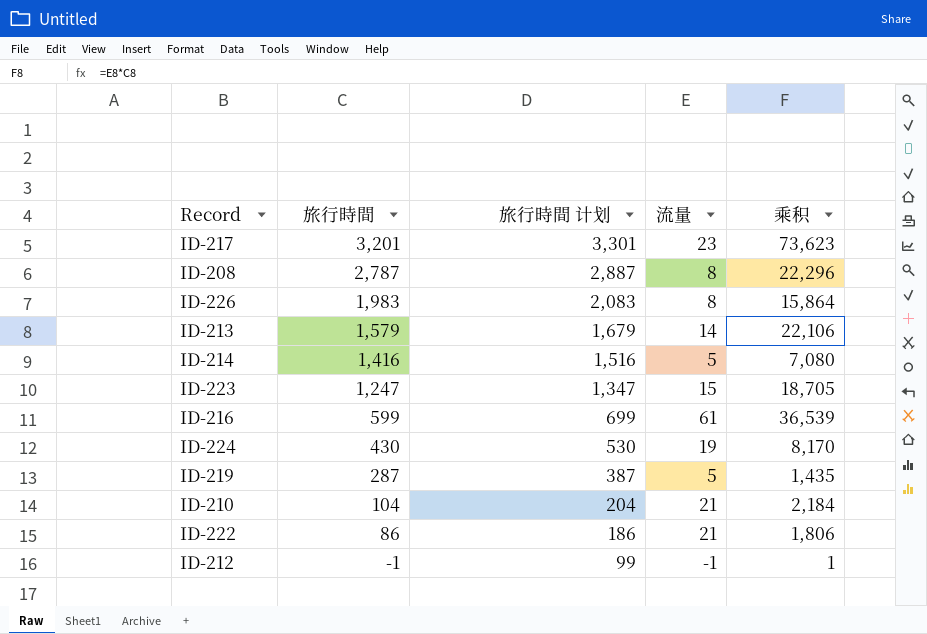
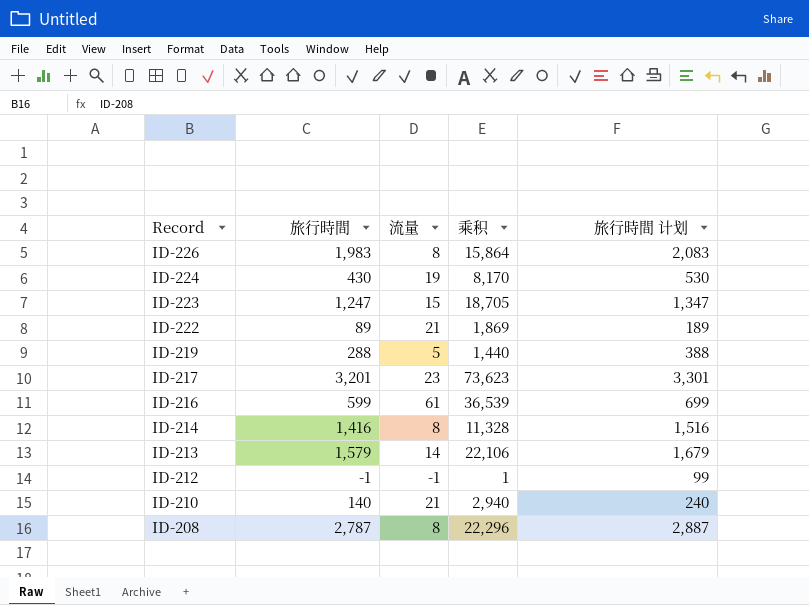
row order: 旅行時間 descending -> Record descending
column 旅行時間 计划 | position: 3 -> 5
ID-222 | 旅行時間: 86 -> 89
ID-222 | 乘积: 1,806 -> 1,869
ID-222 | 旅行時間 计划: 186 -> 189
ID-219 | 旅行時間: 287 -> 288
ID-219 | 乘积: 1,435 -> 1,440
ID-219 | 旅行時間 计划: 387 -> 388
ID-214 | 流量: 5 -> 8
ID-214 | 乘积: 7,080 -> 11,328
ID-210 | 旅行時間: 104 -> 140
ID-210 | 乘积: 2,184 -> 2,940
ID-210 | 旅行時間 计划: 204 -> 240

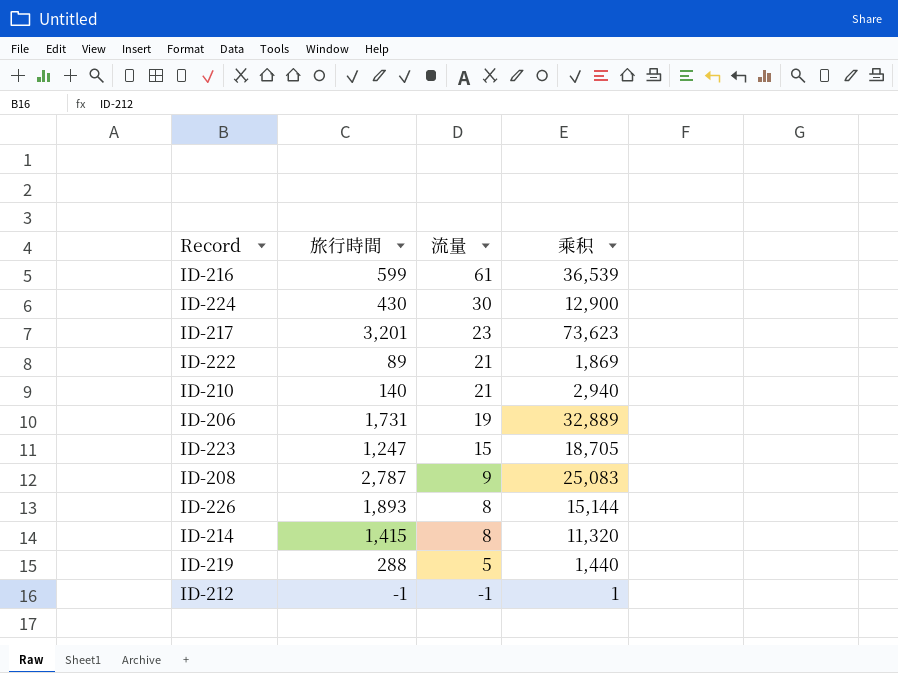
row order: Record descending -> 流量 descending
column 旅行時間 计划 | formula: [旅行時間] + 100 -> none
row ID-213: 1,579 | 14 | 22,106 | 1,679 -> none
ID-224 | 流量: 19 -> 30
ID-224 | 乘积: 8,170 -> 12,900
row ID-206: none -> 1,731 | 19 | 32,889
ID-208 | 流量: 8 -> 9
ID-208 | 乘积: 22,296 -> 25,083
ID-226 | 旅行時間: 1,983 -> 1,893
ID-226 | 乘积: 15,864 -> 15,144
ID-214 | 旅行時間: 1,416 -> 1,415
ID-214 | 乘积: 11,328 -> 11,320

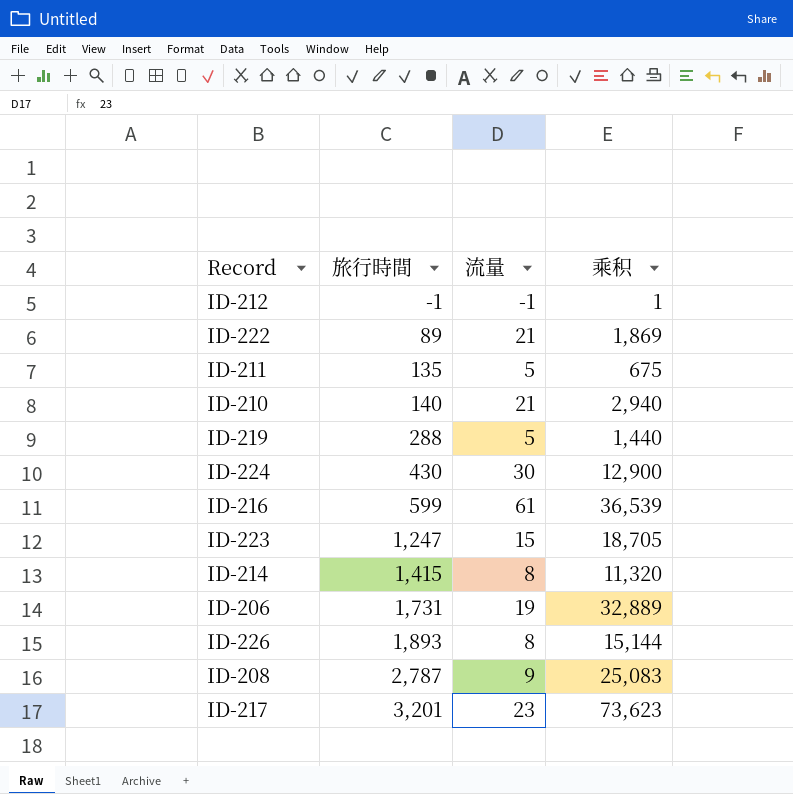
row order: 流量 descending -> 旅行時間 ascending
row ID-211: none -> 135 | 5 | 675

